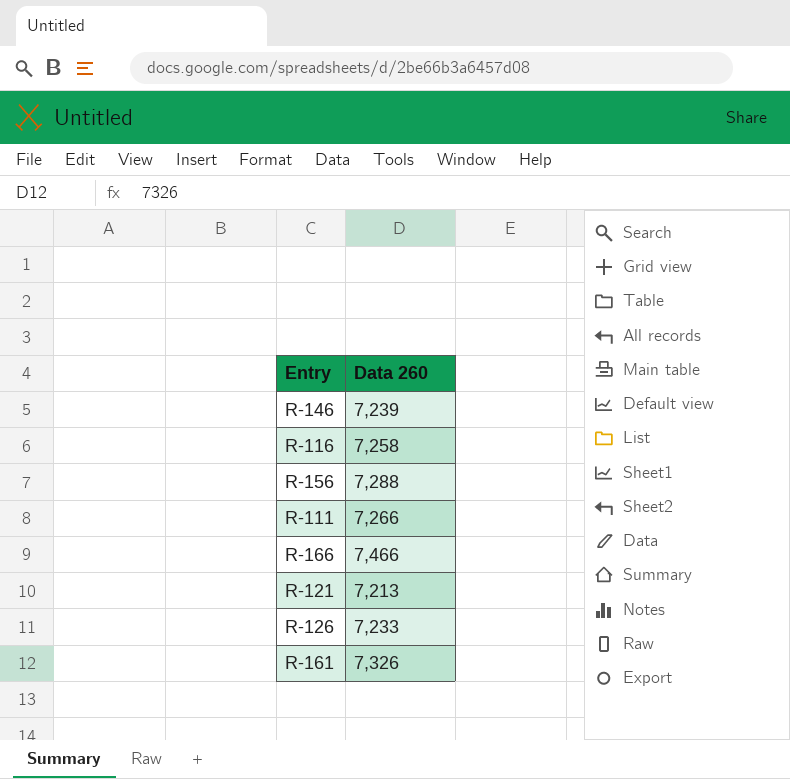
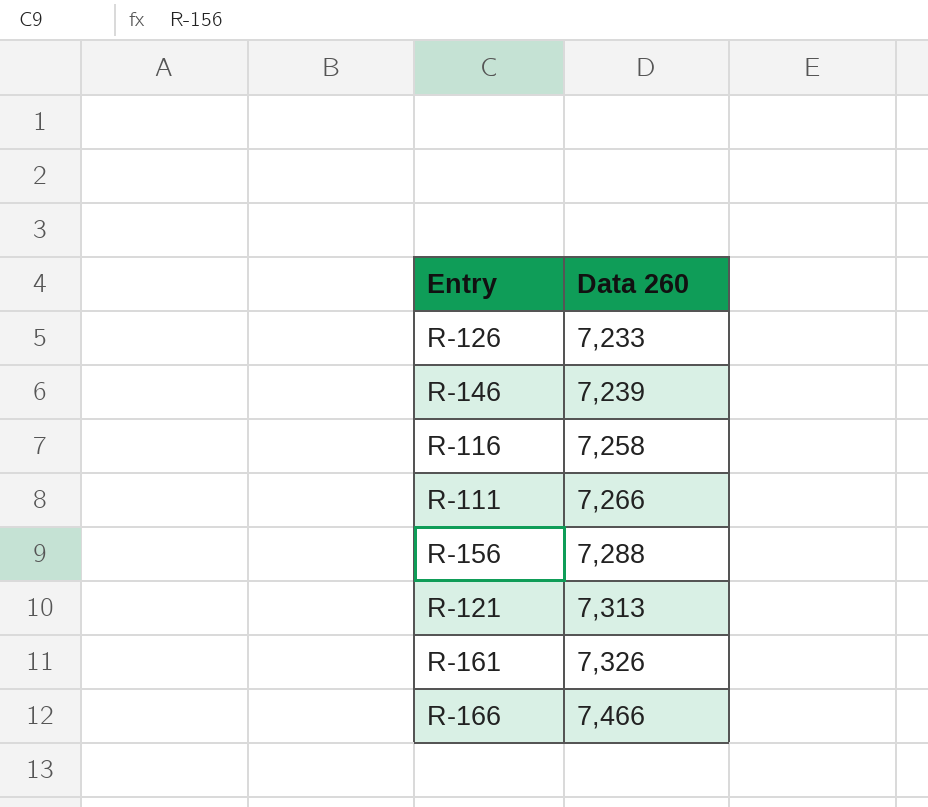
row order: none -> Data 260 ascending
R-121 | Data 260: 7,213 -> 7,313

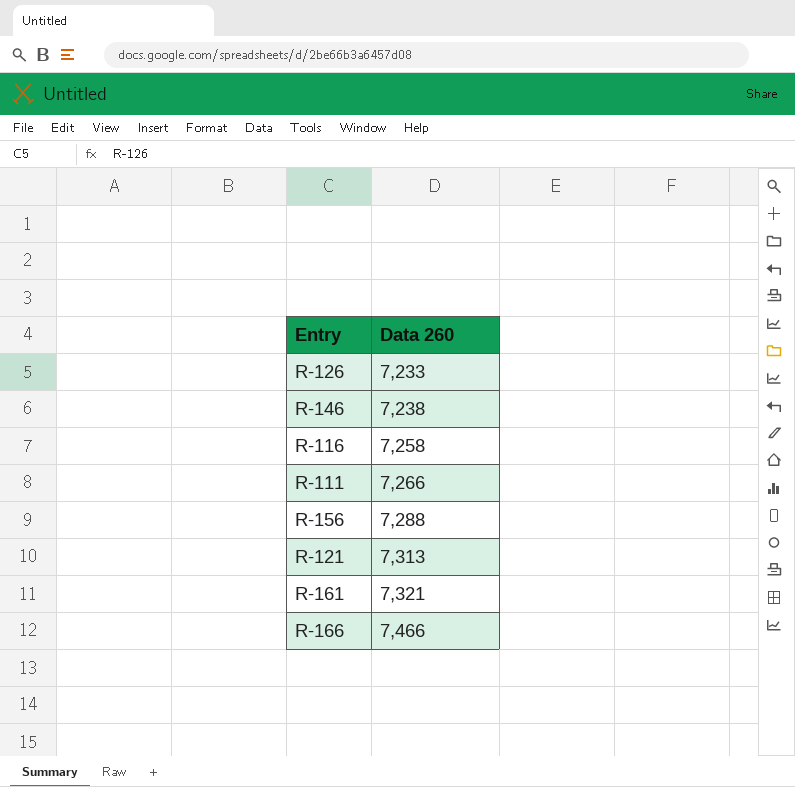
R-146 | Data 260: 7,239 -> 7,238
R-161 | Data 260: 7,326 -> 7,321

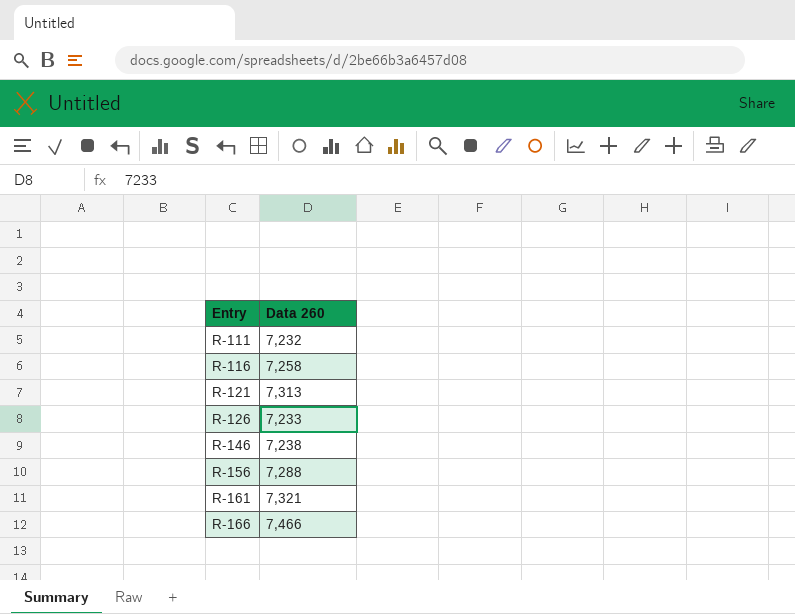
row order: Data 260 ascending -> Entry ascending
R-111 | Data 260: 7,266 -> 7,232

